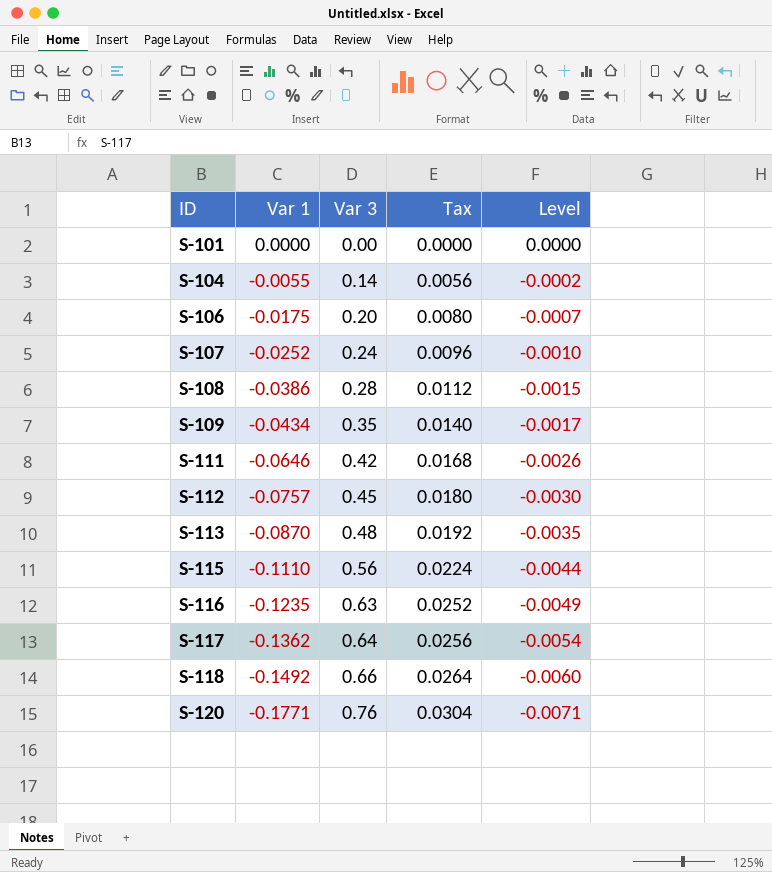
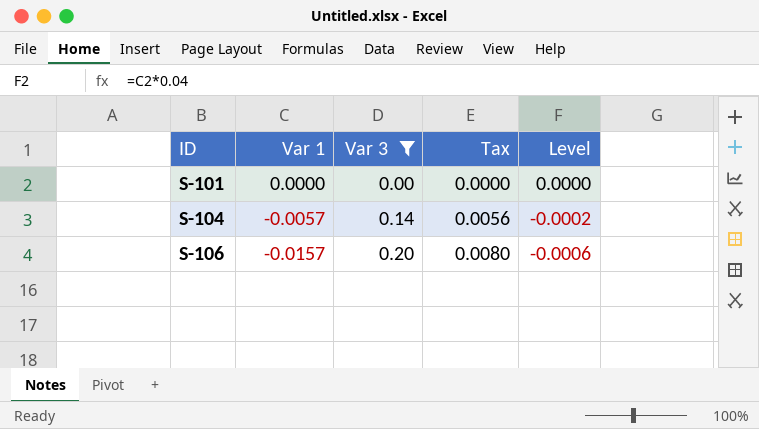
filter: none -> Var 3 <= 0.20
S-104 | Var 1: -0.0055 -> -0.0057
S-106 | Var 1: -0.0175 -> -0.0157
S-106 | Level: -0.0007 -> -0.0006

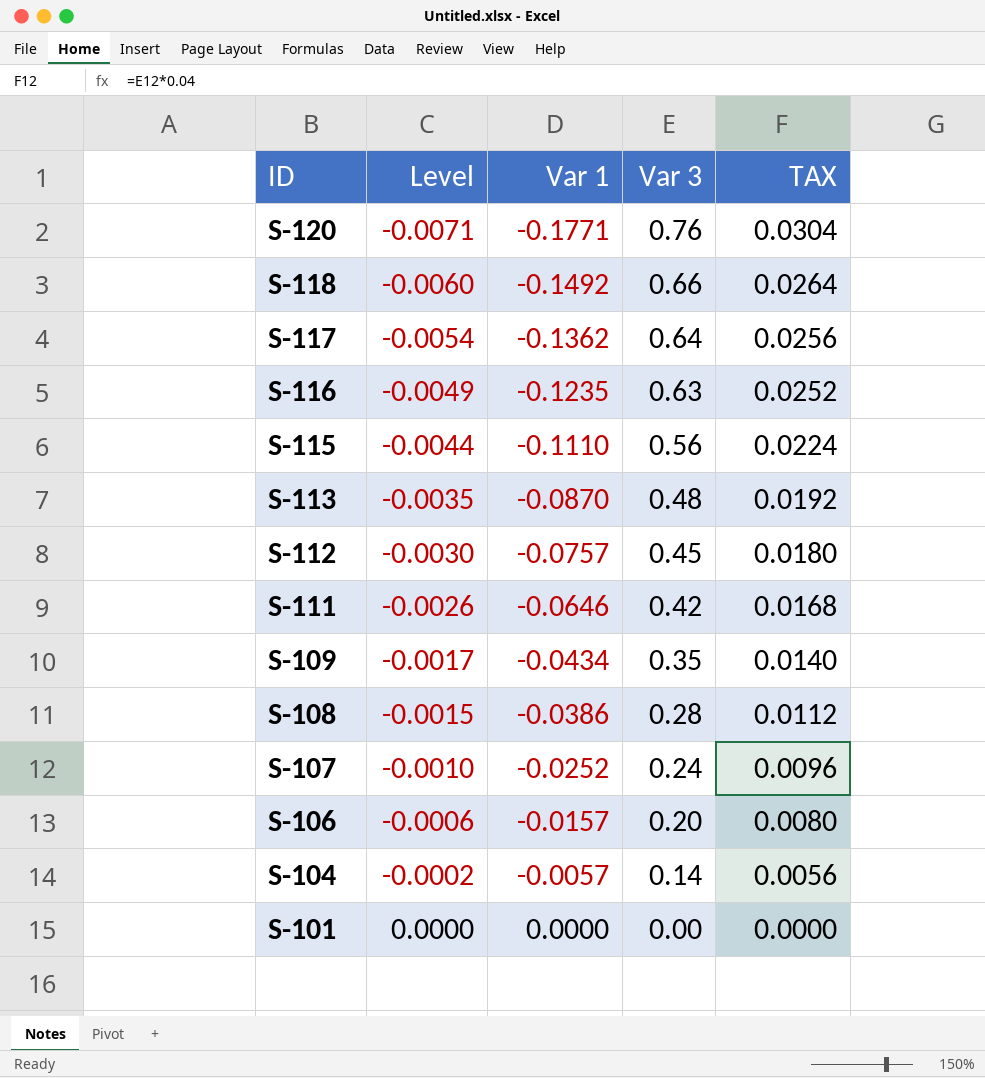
filter: Var 3 <= 0.20 -> none
row order: ID ascending -> ID descending
column Level | position: 5 -> 2
column name: Tax -> TAX

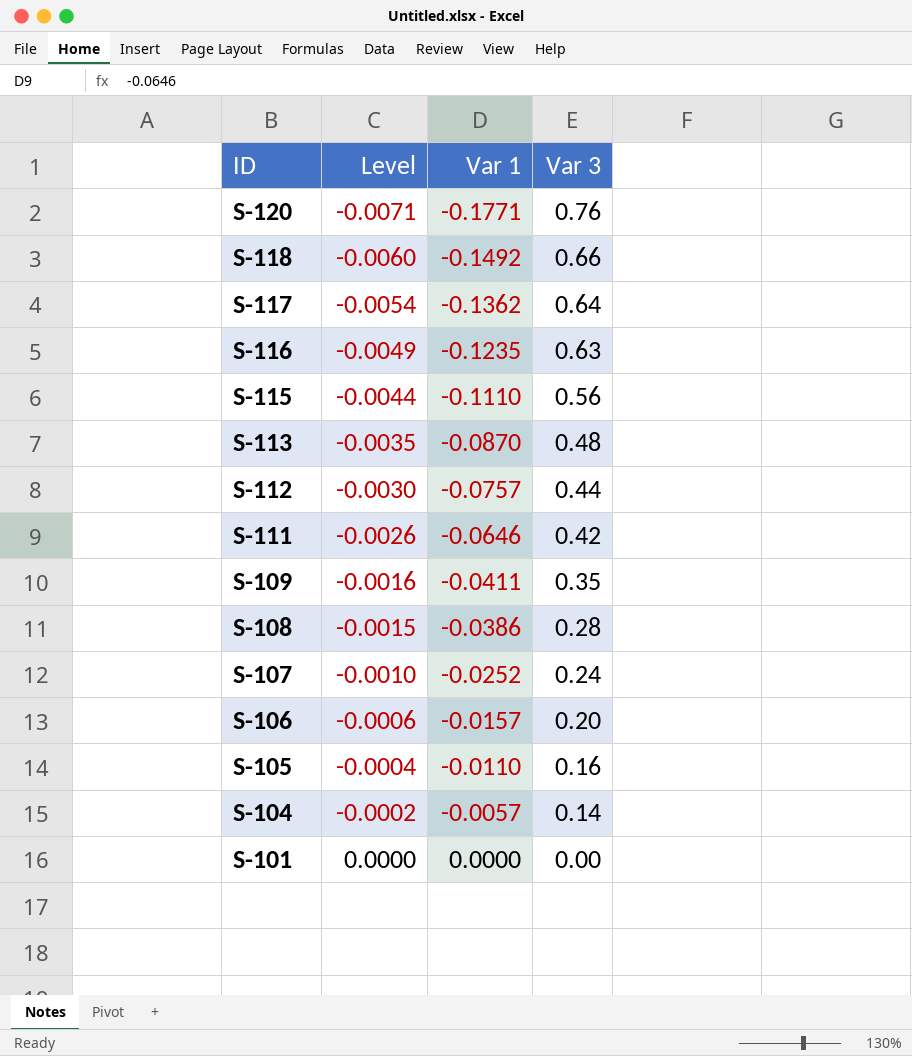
column TAX | formula: [Var 3] * 0.04 -> none
S-112 | Var 3: 0.45 -> 0.44
S-109 | Level: -0.0017 -> -0.0016
S-109 | Var 1: -0.0434 -> -0.0411
row S-105: none -> -0.0004 | -0.0110 | 0.16

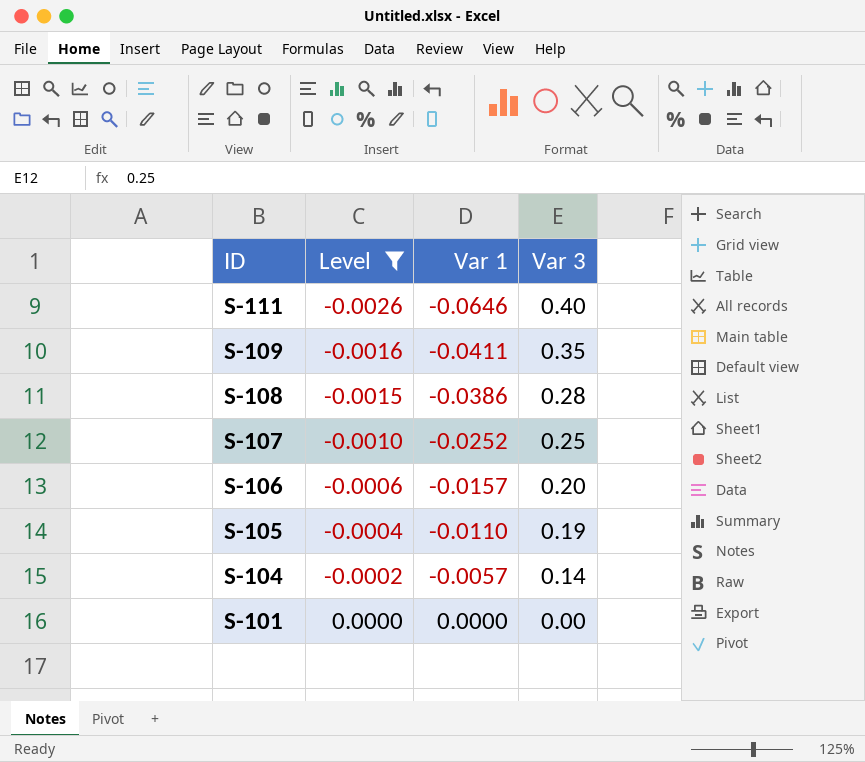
filter: none -> Level >= -0.0026
S-111 | Var 3: 0.42 -> 0.40
S-107 | Var 3: 0.24 -> 0.25
S-105 | Var 3: 0.16 -> 0.19

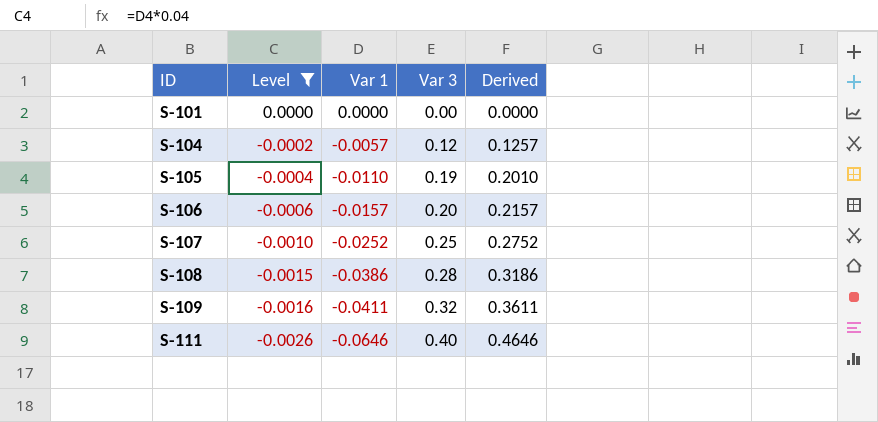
row order: ID descending -> ID ascending
column Derived | formula: none -> [Var 3] - [Var 1]
S-104 | Var 3: 0.14 -> 0.12
S-109 | Var 3: 0.35 -> 0.32

